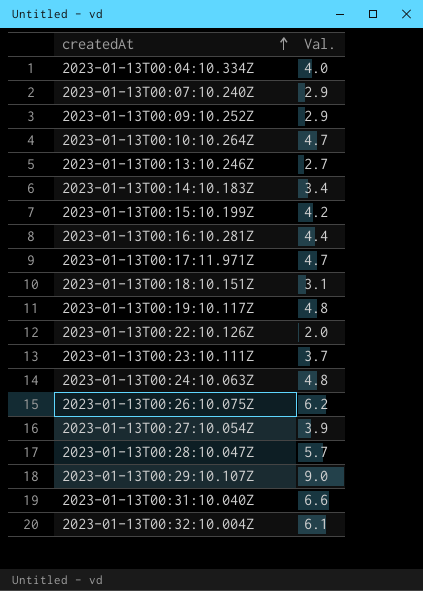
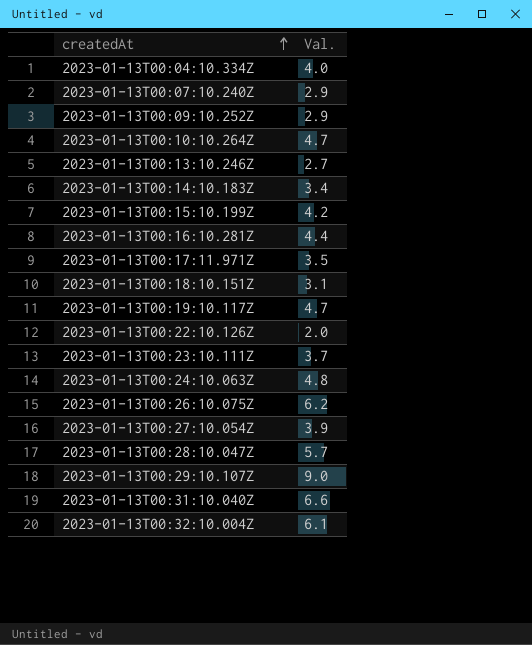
2023-01-13T00:17:11.971Z | Val.: 4.7 -> 3.5
2023-01-13T00:19:10.117Z | Val.: 4.8 -> 4.7

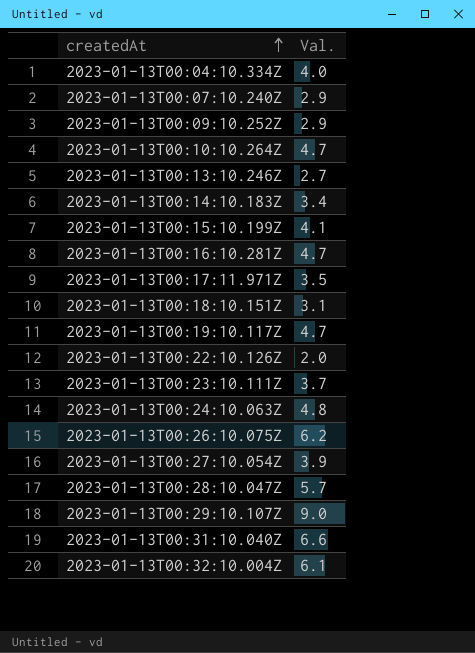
2023-01-13T00:15:10.199Z | Val.: 4.2 -> 4.1
2023-01-13T00:16:10.281Z | Val.: 4.4 -> 4.7

